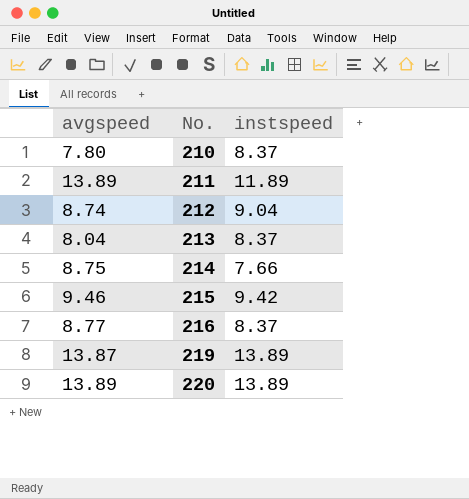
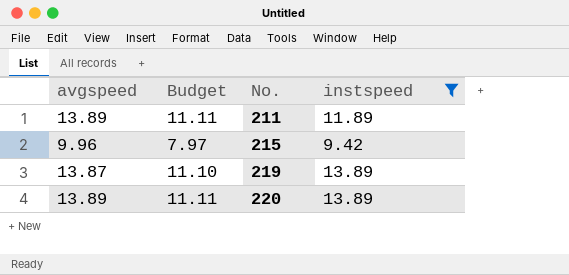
filter: none -> instspeed >= 9.42
column Budget | formula: none -> [avgspeed] * 0.8
215 | avgspeed: 9.46 -> 9.96

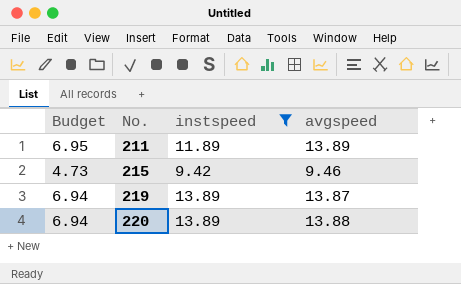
column Budget | formula: [avgspeed] * 0.8 -> [avgspeed] * 0.5
column avgspeed | position: 1 -> 4
215 | avgspeed: 9.96 -> 9.46
220 | avgspeed: 13.89 -> 13.88

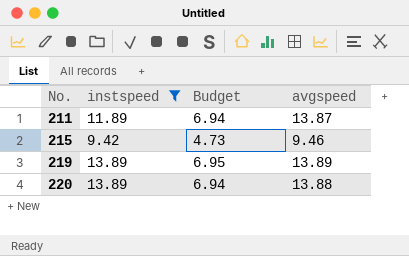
column Budget | position: 1 -> 3
211 | Budget: 6.95 -> 6.94
211 | avgspeed: 13.89 -> 13.87
219 | Budget: 6.94 -> 6.95
219 | avgspeed: 13.87 -> 13.89

